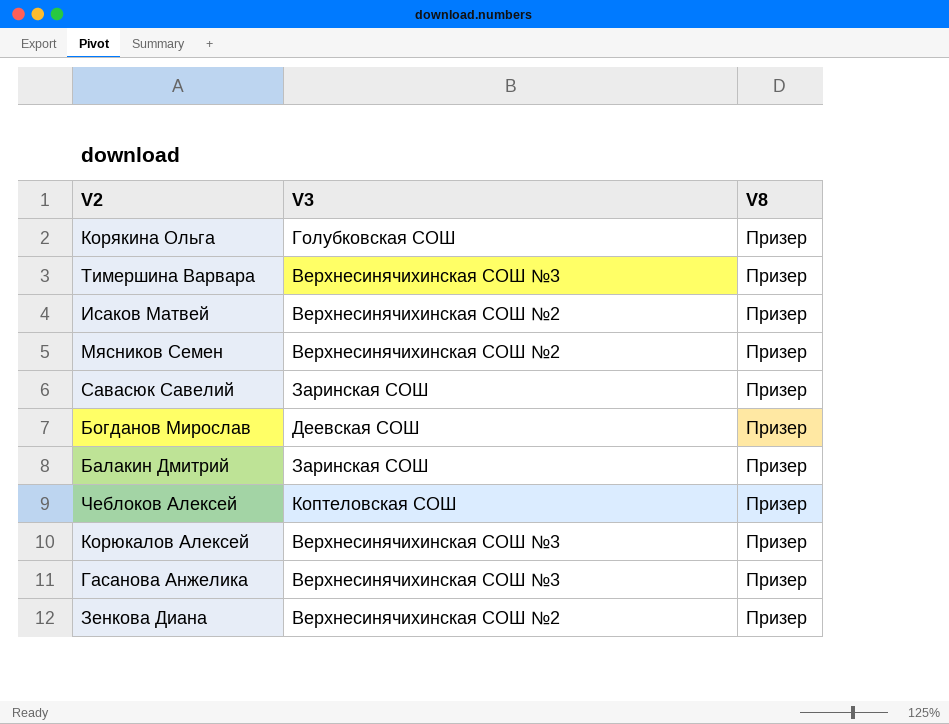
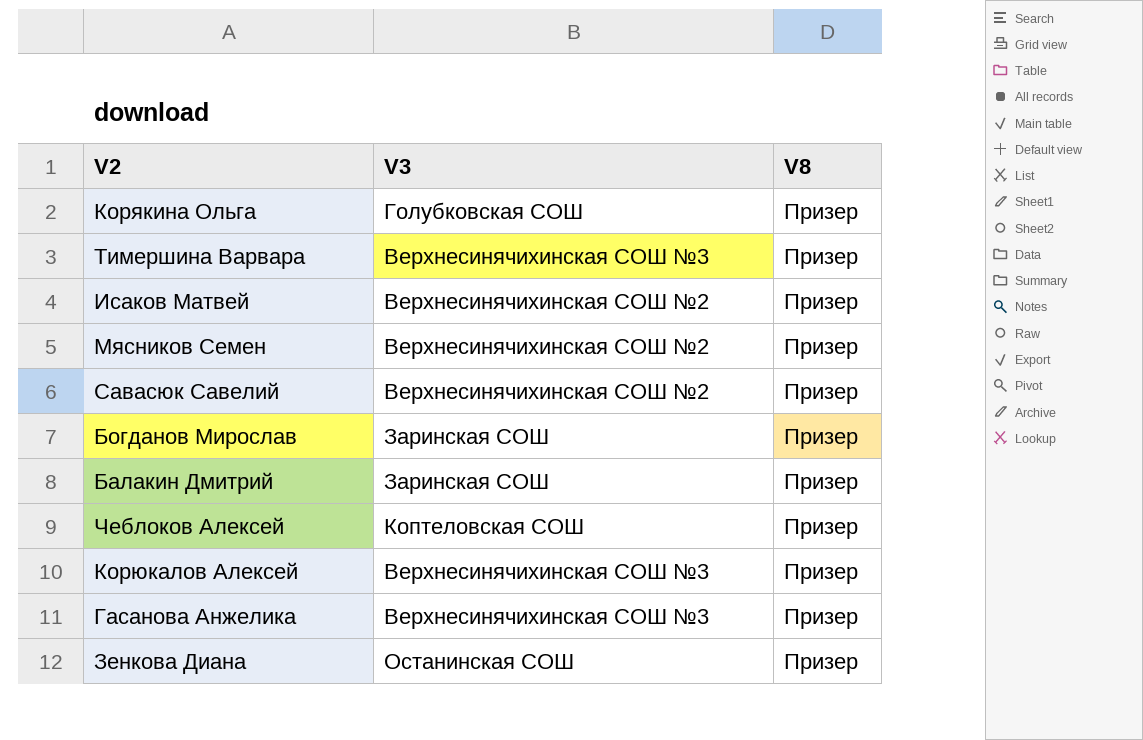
Савасюк Савелий | V3: Заринская СОШ -> Верхнесинячихинская СОШ №2
Богданов Мирослав | V3: Деевская СОШ -> Заринская СОШ
Зенкова Диана | V3: Верхнесинячихинская СОШ №2 -> Останинская СОШ

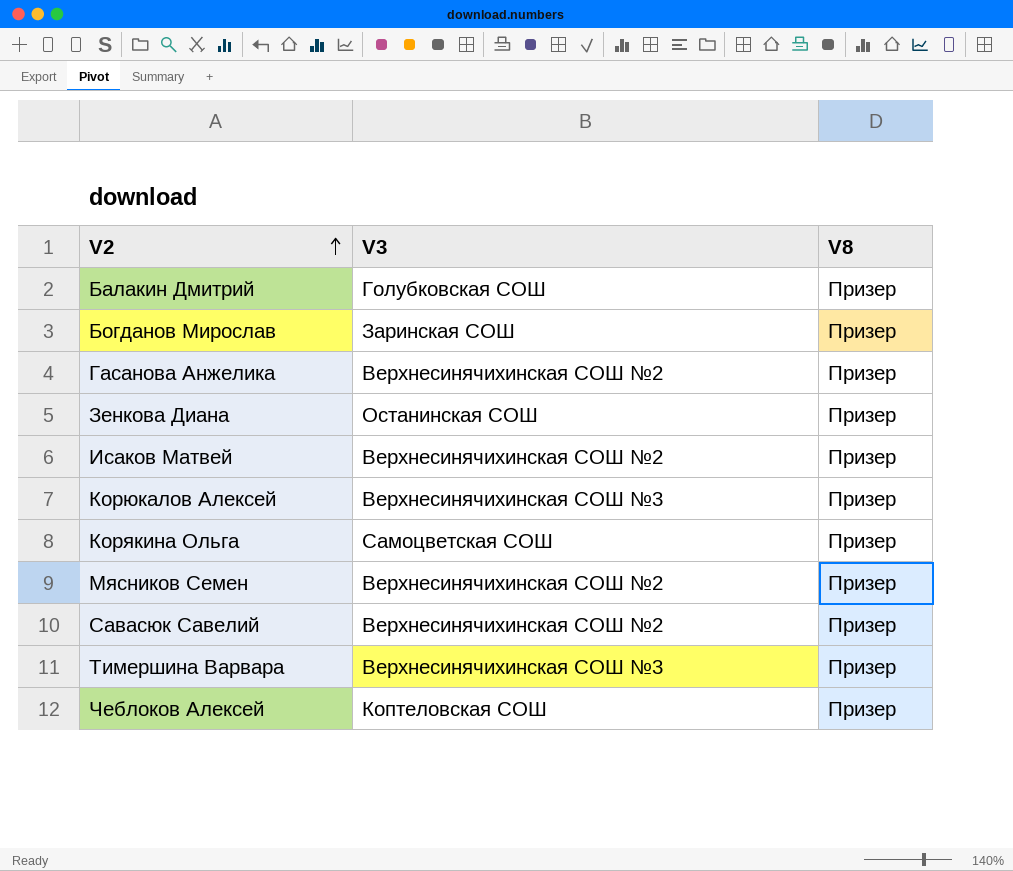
row order: none -> V2 ascending
Балакин Дмитрий | V3: Заринская СОШ -> Голубковская СОШ
Гасанова Анжелика | V3: Верхнесинячихинская СОШ №3 -> Верхнесинячихинская СОШ №2
Корякина Ольга | V3: Голубковская СОШ -> Самоцветская СОШ

